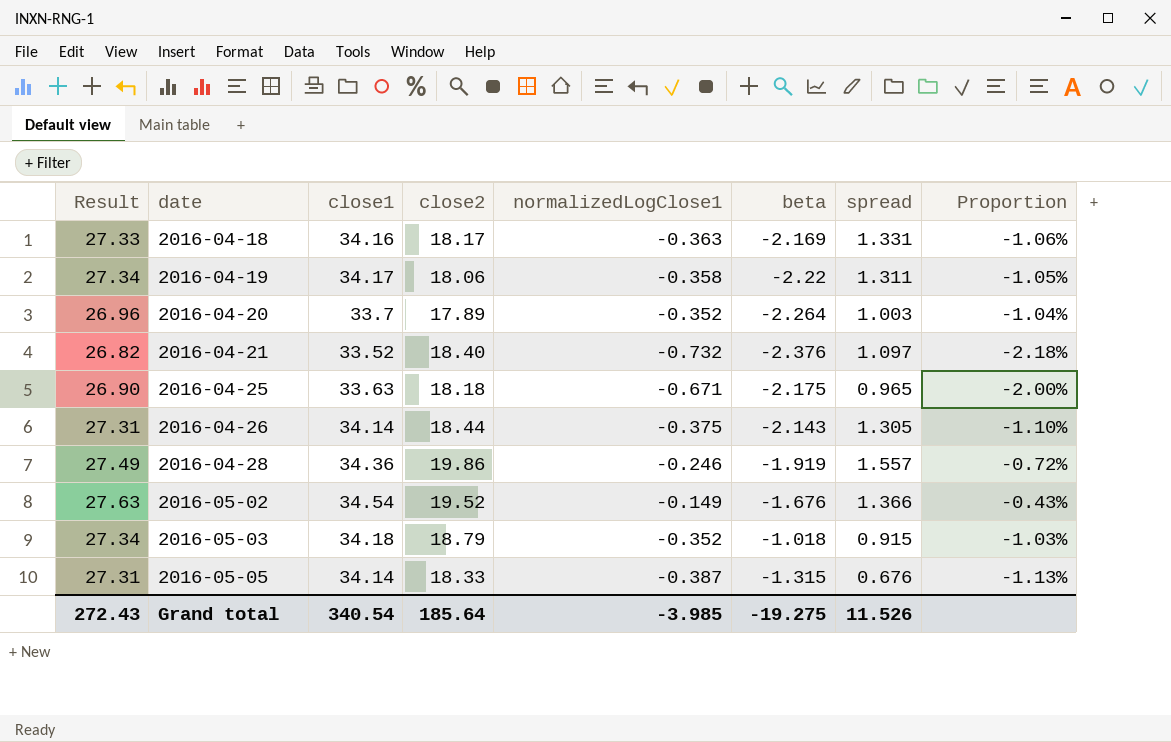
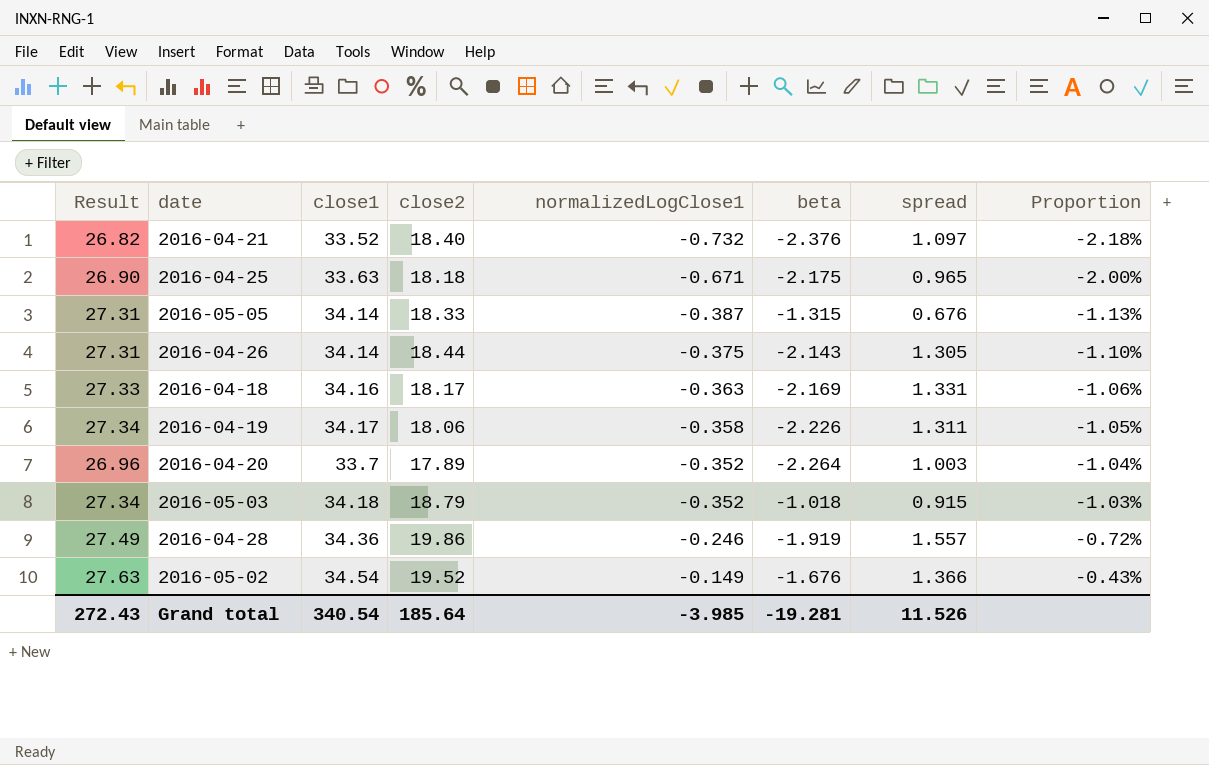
row order: date ascending -> normalizedLogClose1 ascending
2016-04-19 | beta: -2.22 -> -2.226
Grand total | beta: -19.275 -> -19.281

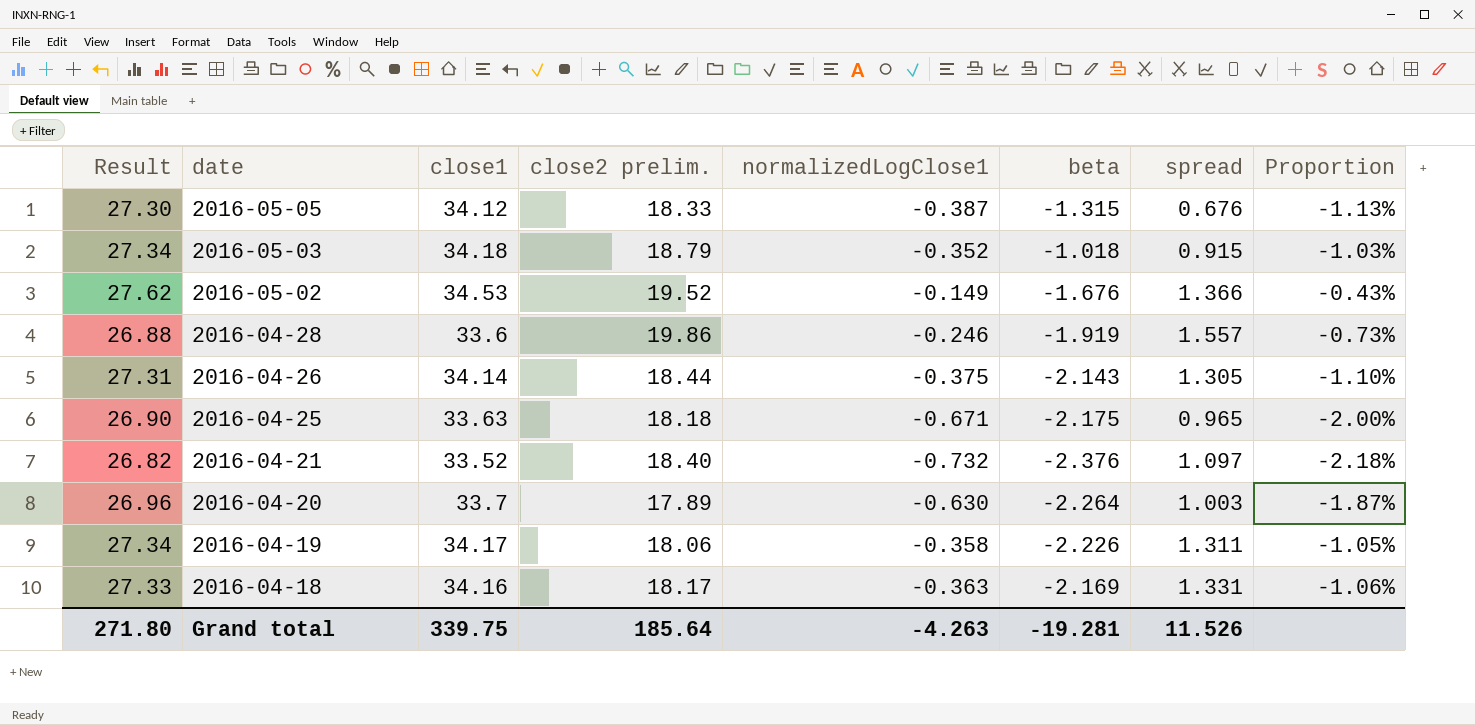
row order: normalizedLogClose1 ascending -> date descending
column name: close2 -> close2 prelim.
2016-05-05 | Result: 27.31 -> 27.30
2016-05-05 | close1: 34.14 -> 34.12
2016-05-02 | Result: 27.63 -> 27.62
2016-05-02 | close1: 34.54 -> 34.53
2016-04-28 | Result: 27.49 -> 26.88
2016-04-28 | close1: 34.36 -> 33.6
2016-04-28 | Proportion: -0.72% -> -0.73%
2016-04-20 | normalizedLogClose1: -0.352 -> -0.630
2016-04-20 | Proportion: -1.04% -> -1.87%
Grand total | Result: 272.43 -> 271.80
Grand total | close1: 340.54 -> 339.75
Grand total | normalizedLogClose1: -3.985 -> -4.263

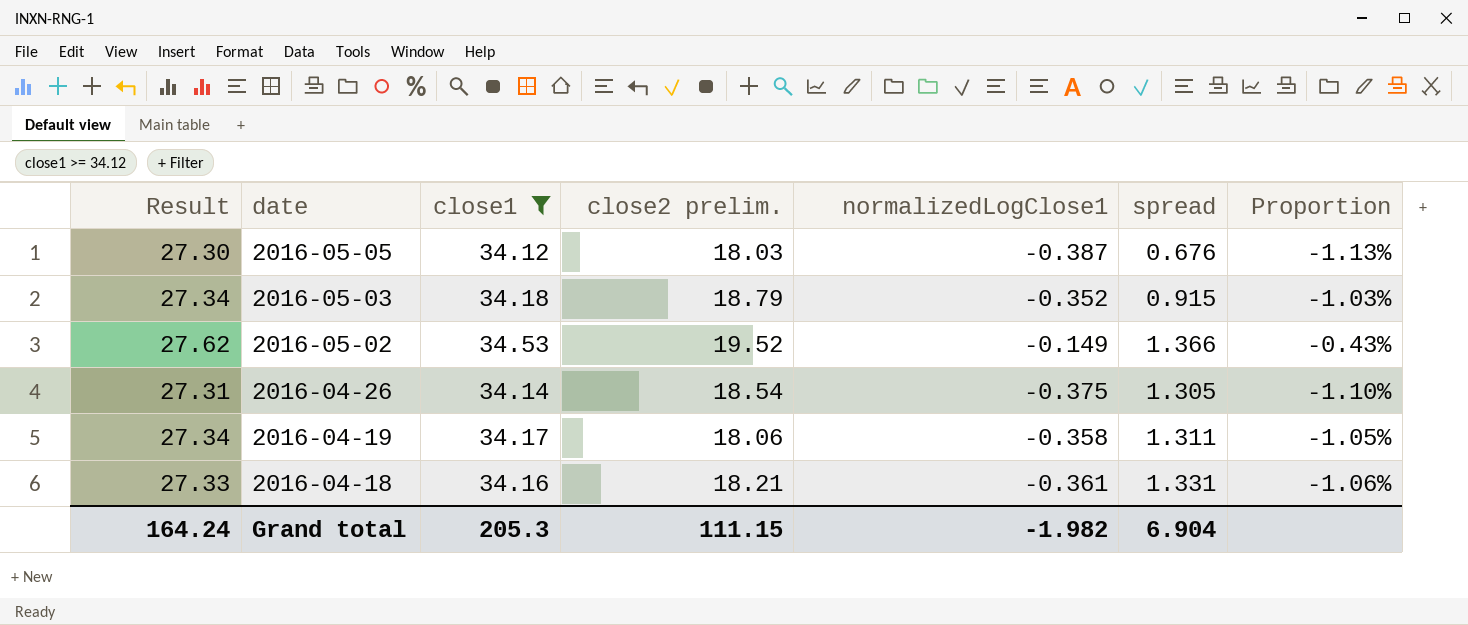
filter: none -> close1 >= 34.12
column beta | position: 6 -> none
2016-05-05 | close2 prelim.: 18.33 -> 18.03
2016-04-26 | close2 prelim.: 18.44 -> 18.54
2016-04-18 | close2 prelim.: 18.17 -> 18.21
2016-04-18 | normalizedLogClose1: -0.363 -> -0.361
Grand total | Result: 271.80 -> 164.24
Grand total | close1: 339.75 -> 205.3
Grand total | close2 prelim.: 185.64 -> 111.15
Grand total | normalizedLogClose1: -4.263 -> -1.982
Grand total | spread: 11.526 -> 6.904

